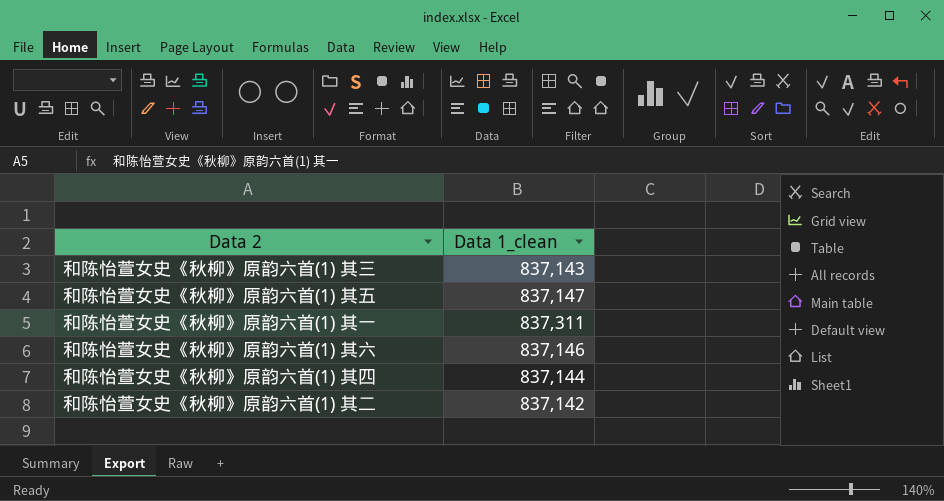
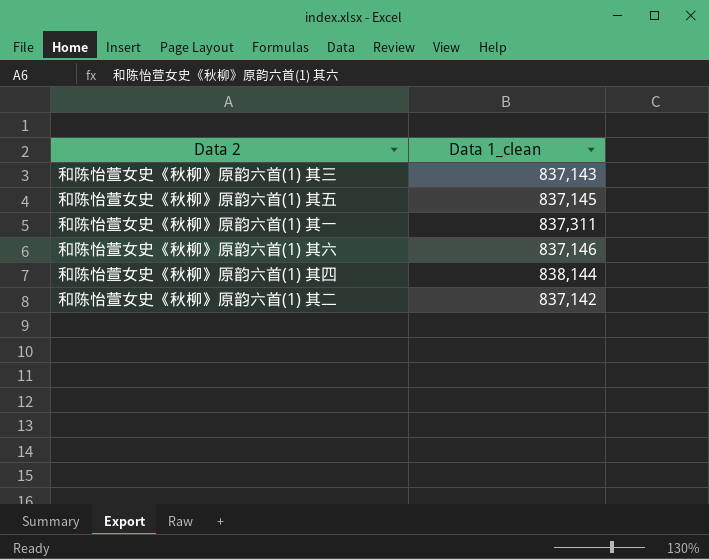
和陈怡萱女史《秋柳》原韵六首(1) 其五 | Data 1_clean: 837,147 -> 837,145
和陈怡萱女史《秋柳》原韵六首(1) 其四 | Data 1_clean: 837,144 -> 838,144

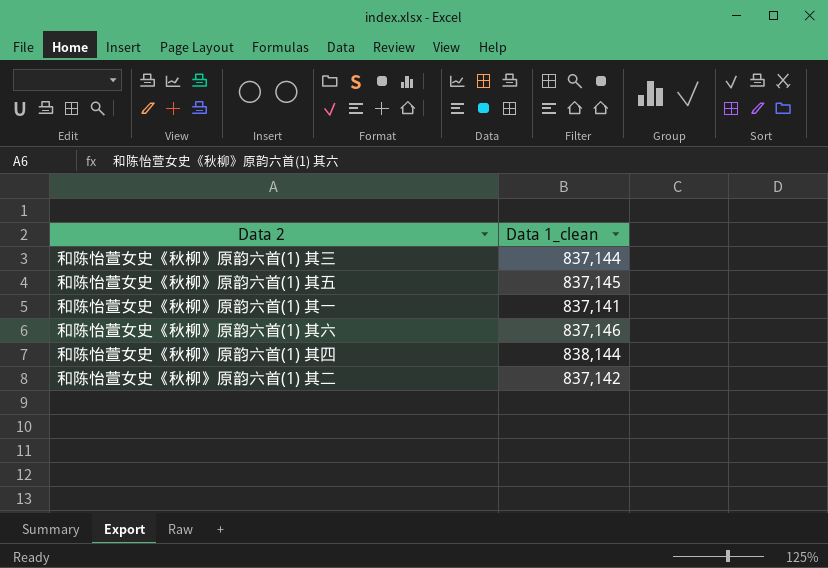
和陈怡萱女史《秋柳》原韵六首(1) 其三 | Data 1_clean: 837,143 -> 837,144
和陈怡萱女史《秋柳》原韵六首(1) 其一 | Data 1_clean: 837,311 -> 837,141

